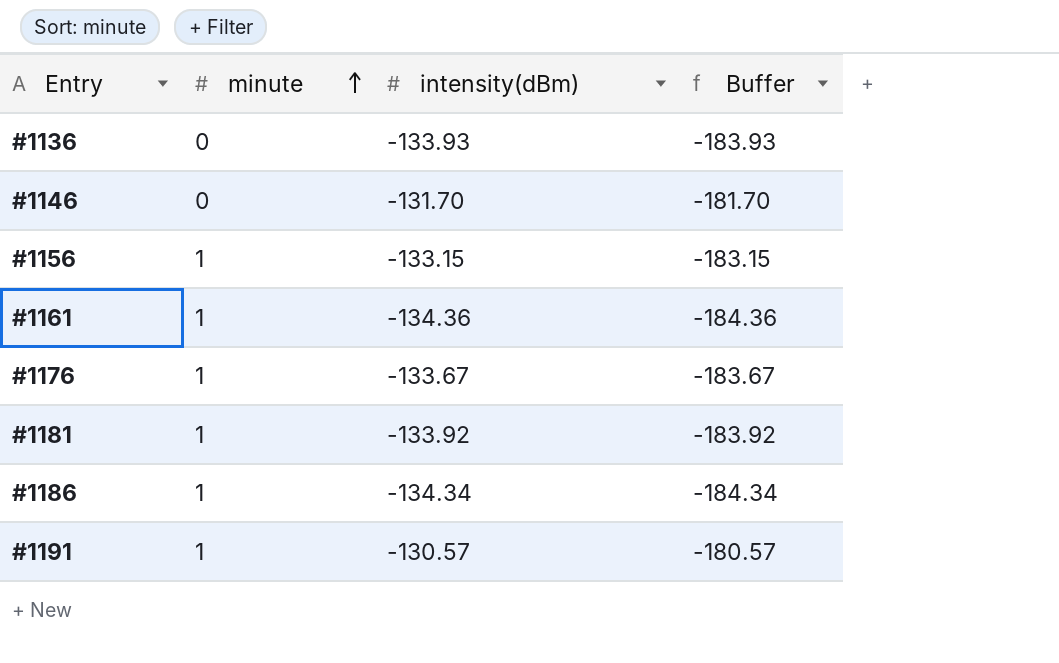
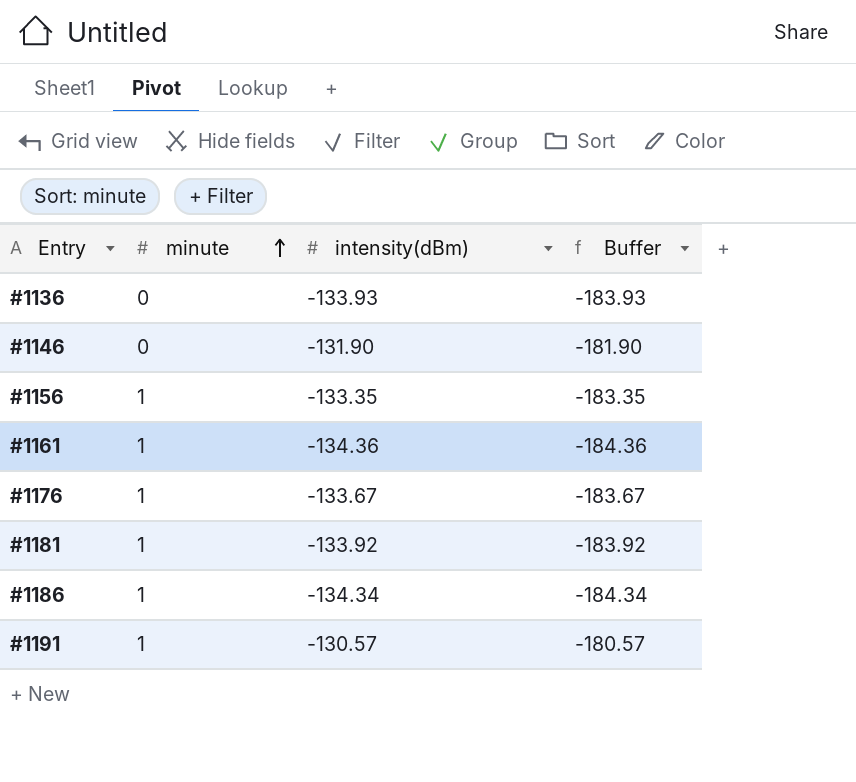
#1146 | intensity(dBm): -131.70 -> -131.90
#1146 | Buffer: -181.70 -> -181.90
#1156 | intensity(dBm): -133.15 -> -133.35
#1156 | Buffer: -183.15 -> -183.35

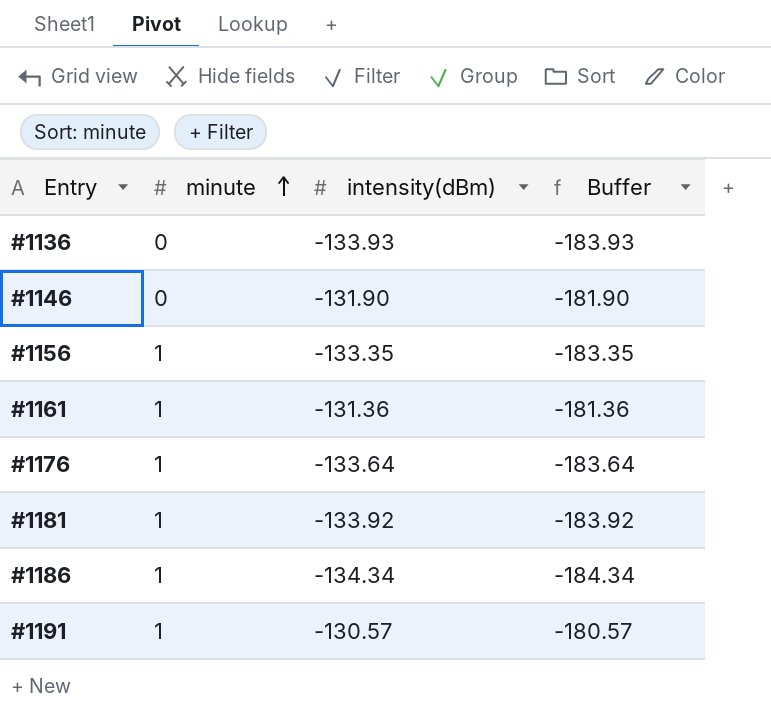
#1161 | intensity(dBm): -134.36 -> -131.36
#1161 | Buffer: -184.36 -> -181.36
#1176 | intensity(dBm): -133.67 -> -133.64
#1176 | Buffer: -183.67 -> -183.64

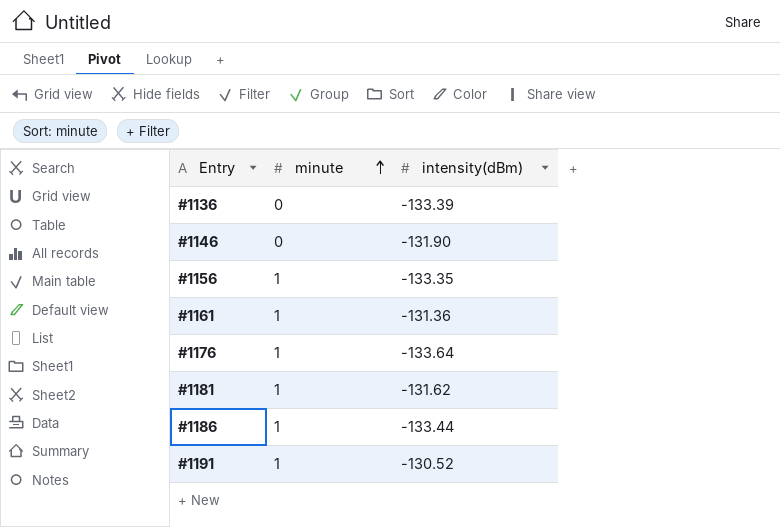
column Buffer | formula: [intensity(dBm)] - 50 -> none
#1136 | intensity(dBm): -133.93 -> -133.39
#1181 | intensity(dBm): -133.92 -> -131.62
#1186 | intensity(dBm): -134.34 -> -133.44
#1191 | intensity(dBm): -130.57 -> -130.52

